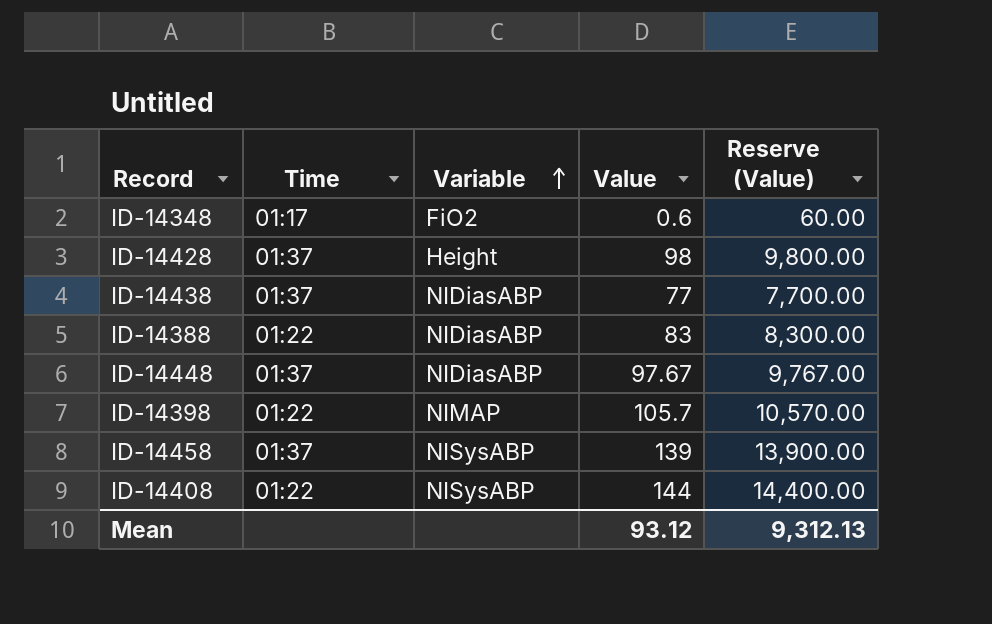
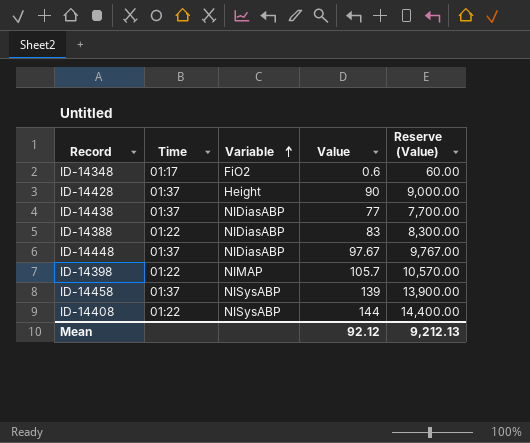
ID-14428 | Value: 98 -> 90
ID-14428 | Reserve (Value): 9,800.00 -> 9,000.00
Mean | Value: 93.12 -> 92.12
Mean | Reserve (Value): 9,312.13 -> 9,212.13

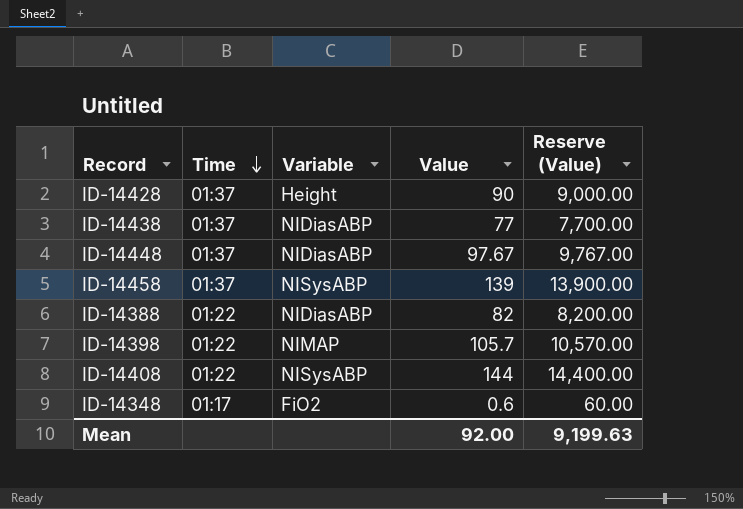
row order: Variable ascending -> Time descending
ID-14388 | Value: 83 -> 82
ID-14388 | Reserve (Value): 8,300.00 -> 8,200.00
Mean | Value: 92.12 -> 92.00
Mean | Reserve (Value): 9,212.13 -> 9,199.63

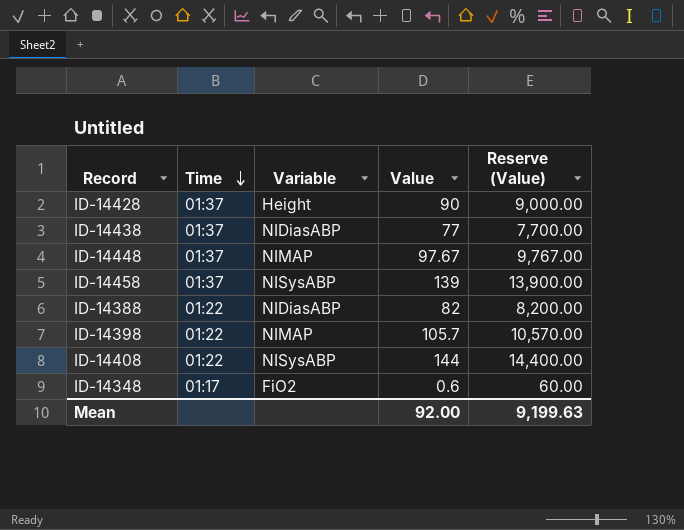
ID-14448 | Variable: NIDiasABP -> NIMAP

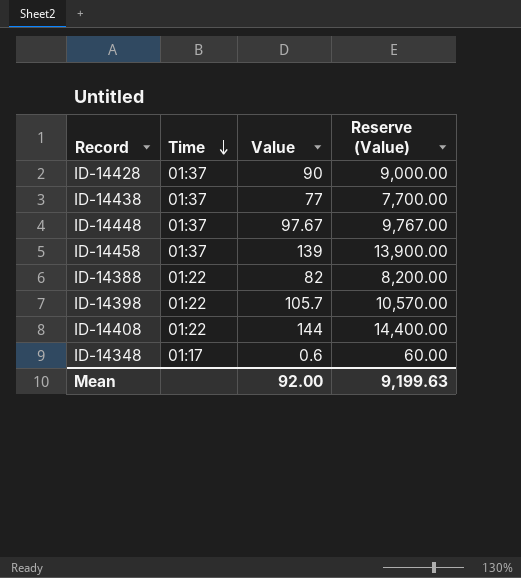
column Variable | position: 3 -> none

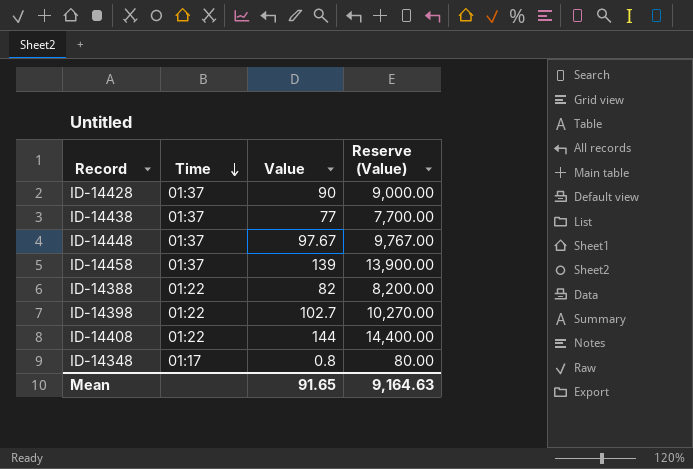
ID-14398 | Value: 105.7 -> 102.7
ID-14398 | Reserve (Value): 10,570.00 -> 10,270.00
ID-14348 | Value: 0.6 -> 0.8
ID-14348 | Reserve (Value): 60.00 -> 80.00
Mean | Value: 92.00 -> 91.65
Mean | Reserve (Value): 9,199.63 -> 9,164.63

